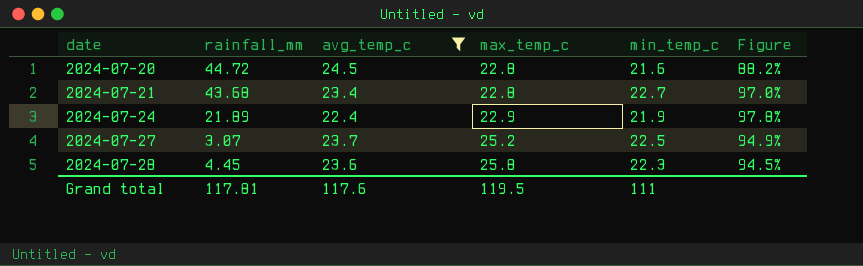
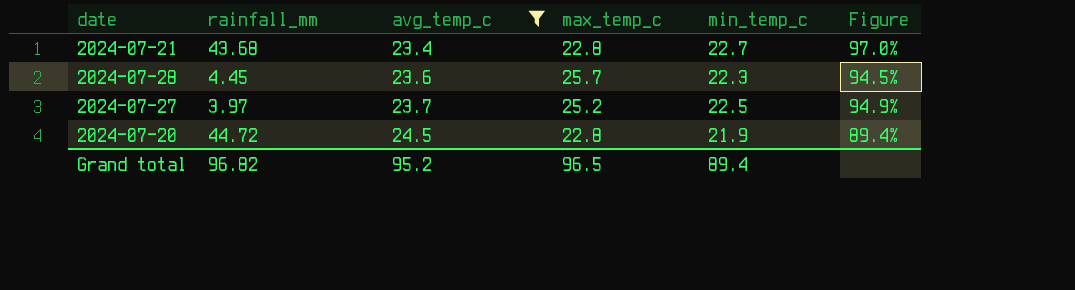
row order: date ascending -> avg_temp_c ascending
row 2024-07-24: 21.89 | 22.4 | 22.9 | 21.9 | 97.8% -> none
2024-07-28 | max_temp_c: 25.8 -> 25.7
2024-07-27 | rainfall_mm: 3.07 -> 3.97
2024-07-20 | min_temp_c: 21.6 -> 21.9
2024-07-20 | Figure: 88.2% -> 89.4%
Grand total | rainfall_mm: 117.81 -> 96.82
Grand total | avg_temp_c: 117.6 -> 95.2
Grand total | max_temp_c: 119.5 -> 96.5
Grand total | min_temp_c: 111 -> 89.4

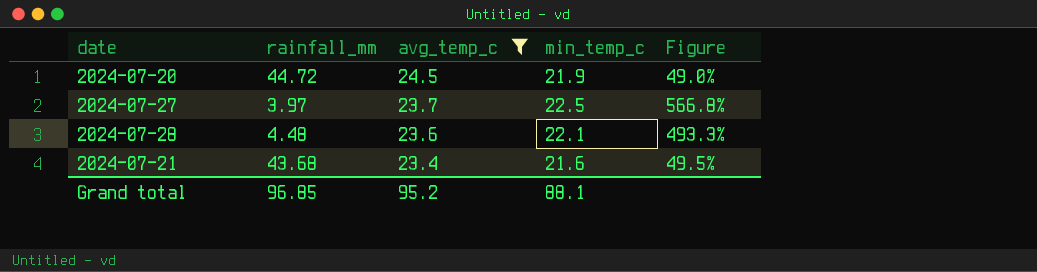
row order: avg_temp_c ascending -> avg_temp_c descending
column max_temp_c | position: 4 -> none
column Figure | formula: [min_temp_c] / [avg_temp_c] -> [min_temp_c] / [rainfall_mm]
2024-07-28 | rainfall_mm: 4.45 -> 4.48
2024-07-28 | min_temp_c: 22.3 -> 22.1
2024-07-21 | min_temp_c: 22.7 -> 21.6
Grand total | rainfall_mm: 96.82 -> 96.85
Grand total | min_temp_c: 89.4 -> 88.1

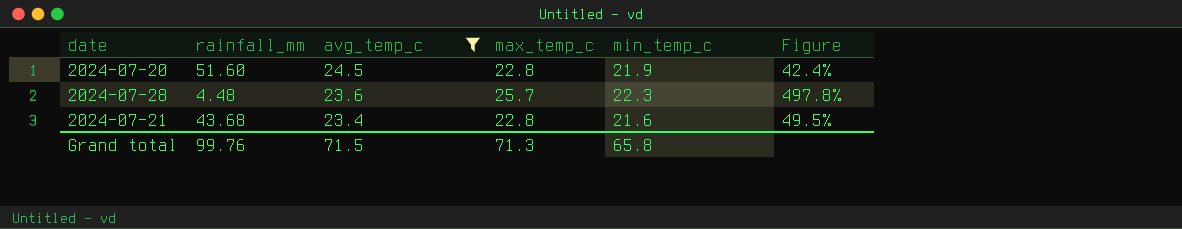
column max_temp_c | position: none -> 4
row 2024-07-27: 3.97 | 23.7 | 22.5 | 566.8% -> none
2024-07-20 | rainfall_mm: 44.72 -> 51.60
2024-07-20 | Figure: 49.0% -> 42.4%
2024-07-28 | min_temp_c: 22.1 -> 22.3
2024-07-28 | Figure: 493.3% -> 497.8%
Grand total | rainfall_mm: 96.85 -> 99.76
Grand total | avg_temp_c: 95.2 -> 71.5
Grand total | min_temp_c: 88.1 -> 65.8

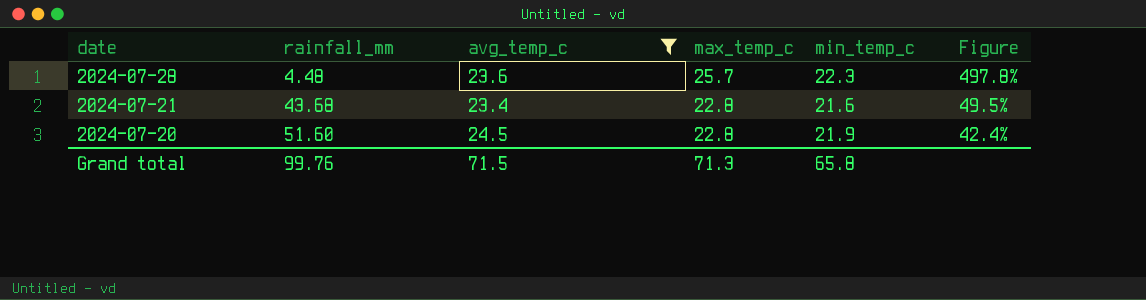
row order: avg_temp_c descending -> date descending

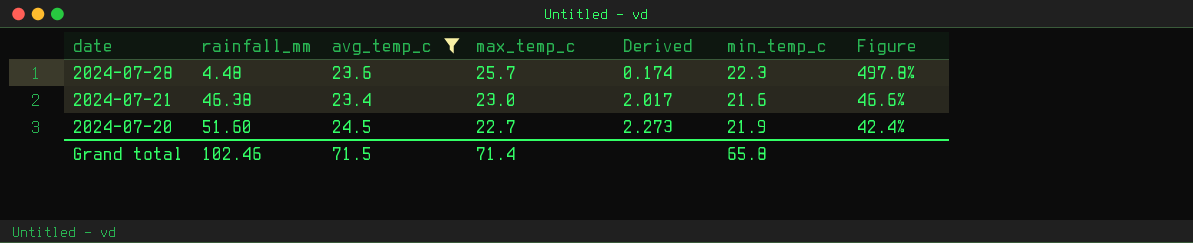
column Derived | formula: none -> [rainfall_mm] / [max_temp_c]
2024-07-21 | rainfall_mm: 43.68 -> 46.38
2024-07-21 | max_temp_c: 22.8 -> 23.0
2024-07-21 | Figure: 49.5% -> 46.6%
2024-07-20 | max_temp_c: 22.8 -> 22.7
Grand total | rainfall_mm: 99.76 -> 102.46
Grand total | max_temp_c: 71.3 -> 71.4

